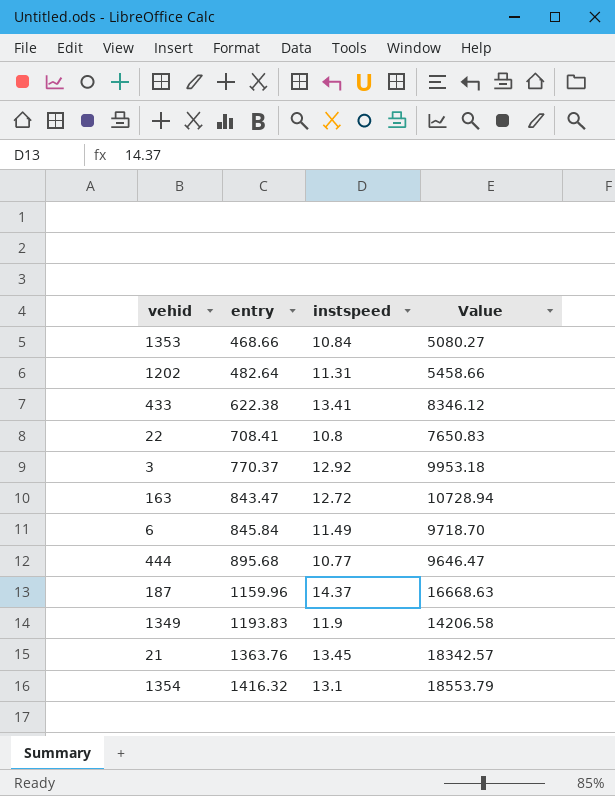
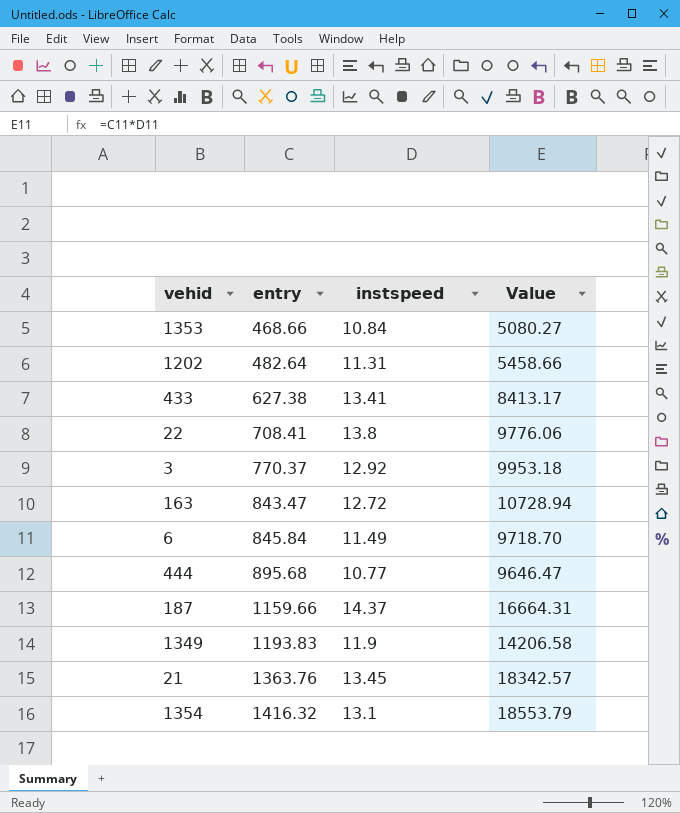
433 | entry: 622.38 -> 627.38
433 | Value: 8346.12 -> 8413.17
22 | instspeed: 10.8 -> 13.8
22 | Value: 7650.83 -> 9776.06
187 | entry: 1159.96 -> 1159.66
187 | Value: 16668.63 -> 16664.31

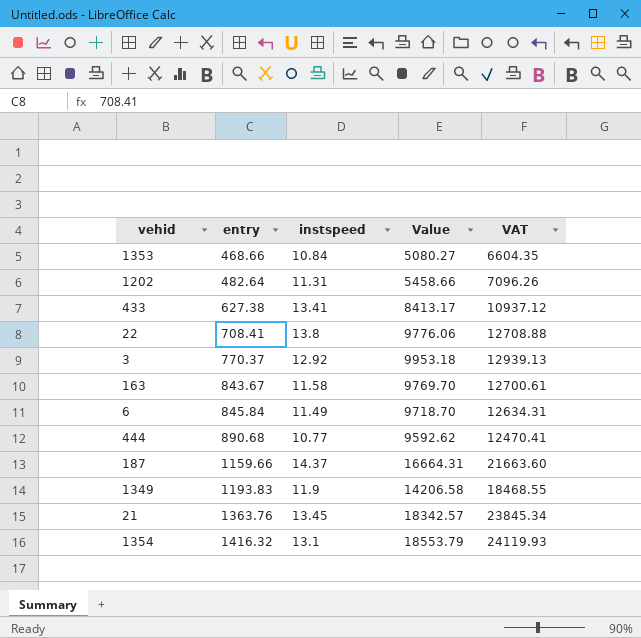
column VAT | formula: none -> [Value] * 1.3
163 | entry: 843.47 -> 843.67
163 | instspeed: 12.72 -> 11.58
163 | Value: 10728.94 -> 9769.70
444 | entry: 895.68 -> 890.68
444 | Value: 9646.47 -> 9592.62

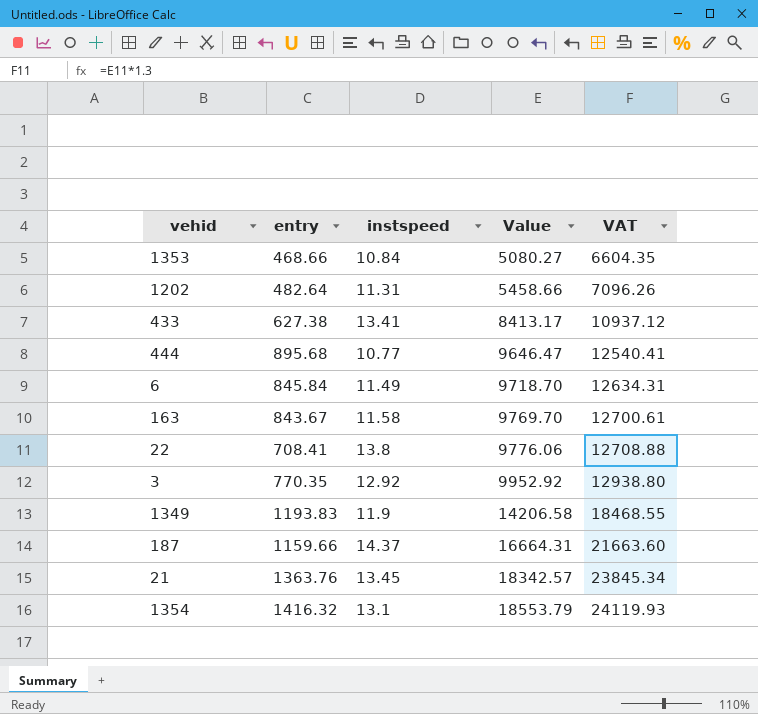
row order: entry ascending -> Value ascending
444 | entry: 890.68 -> 895.68
444 | Value: 9592.62 -> 9646.47
444 | VAT: 12470.41 -> 12540.41
3 | entry: 770.37 -> 770.35
3 | Value: 9953.18 -> 9952.92
3 | VAT: 12939.13 -> 12938.80

